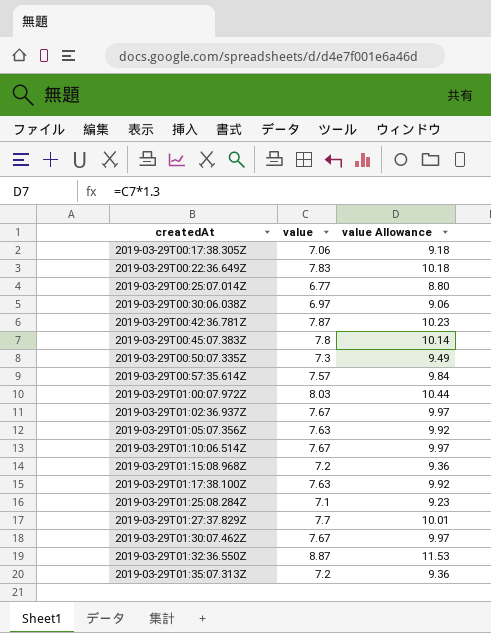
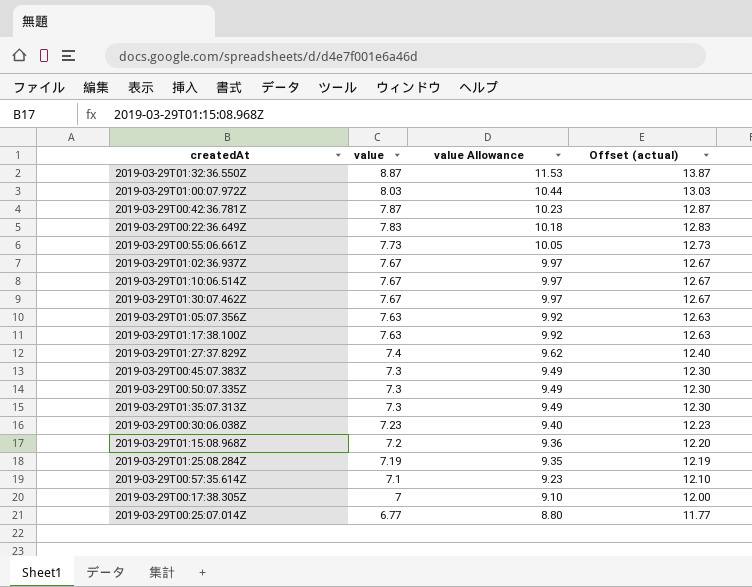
row order: createdAt ascending -> value descending
column Offset (actual) | formula: none -> [value] + 5
row 2019-03-29T00:55:06.661Z: none -> 7.73 | 10.05 | 12.73
2019-03-29T01:27:37.829Z | value: 7.7 -> 7.4
2019-03-29T01:27:37.829Z | value Allowance: 10.01 -> 9.62
2019-03-29T00:45:07.383Z | value: 7.8 -> 7.3
2019-03-29T00:45:07.383Z | value Allowance: 10.14 -> 9.49
2019-03-29T01:35:07.313Z | value: 7.2 -> 7.3
2019-03-29T01:35:07.313Z | value Allowance: 9.36 -> 9.49
2019-03-29T00:30:06.038Z | value: 6.97 -> 7.23
2019-03-29T00:30:06.038Z | value Allowance: 9.06 -> 9.40
2019-03-29T01:25:08.284Z | value: 7.1 -> 7.19
2019-03-29T01:25:08.284Z | value Allowance: 9.23 -> 9.35
2019-03-29T00:57:35.614Z | value: 7.57 -> 7.1
2019-03-29T00:57:35.614Z | value Allowance: 9.84 -> 9.23
2019-03-29T00:17:38.305Z | value: 7.06 -> 7
2019-03-29T00:17:38.305Z | value Allowance: 9.18 -> 9.10

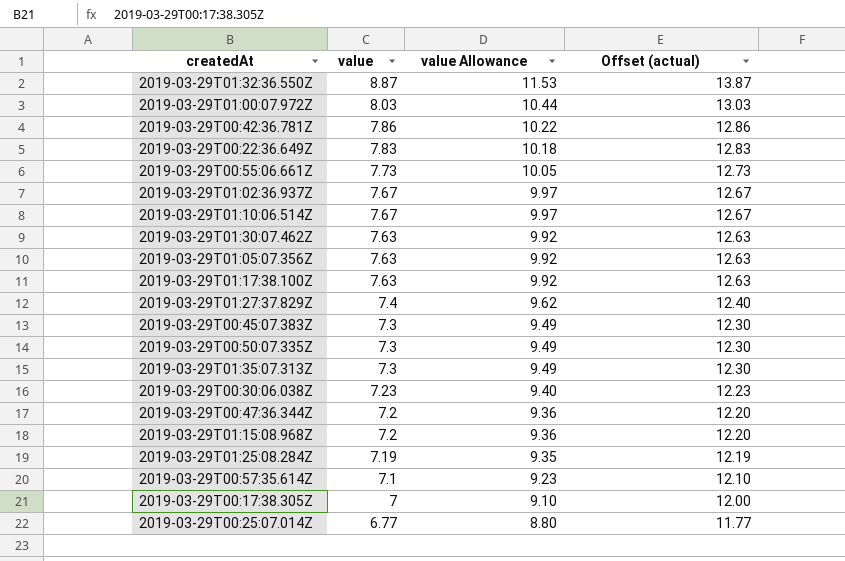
2019-03-29T00:42:36.781Z | value: 7.87 -> 7.86
2019-03-29T00:42:36.781Z | value Allowance: 10.23 -> 10.22
2019-03-29T00:42:36.781Z | Offset (actual): 12.87 -> 12.86
2019-03-29T01:30:07.462Z | value: 7.67 -> 7.63
2019-03-29T01:30:07.462Z | value Allowance: 9.97 -> 9.92
2019-03-29T01:30:07.462Z | Offset (actual): 12.67 -> 12.63
row 2019-03-29T00:47:36.344Z: none -> 7.2 | 9.36 | 12.20

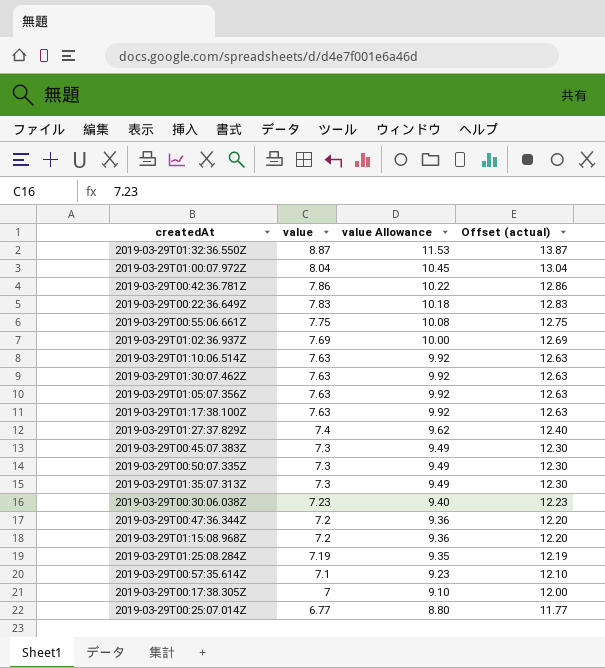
2019-03-29T01:00:07.972Z | value: 8.03 -> 8.04
2019-03-29T01:00:07.972Z | value Allowance: 10.44 -> 10.45
2019-03-29T01:00:07.972Z | Offset (actual): 13.03 -> 13.04
2019-03-29T00:55:06.661Z | value: 7.73 -> 7.75
2019-03-29T00:55:06.661Z | value Allowance: 10.05 -> 10.08
2019-03-29T00:55:06.661Z | Offset (actual): 12.73 -> 12.75
2019-03-29T01:02:36.937Z | value: 7.67 -> 7.69
2019-03-29T01:02:36.937Z | value Allowance: 9.97 -> 10.00
2019-03-29T01:02:36.937Z | Offset (actual): 12.67 -> 12.69
2019-03-29T01:10:06.514Z | value: 7.67 -> 7.63
2019-03-29T01:10:06.514Z | value Allowance: 9.97 -> 9.92
2019-03-29T01:10:06.514Z | Offset (actual): 12.67 -> 12.63

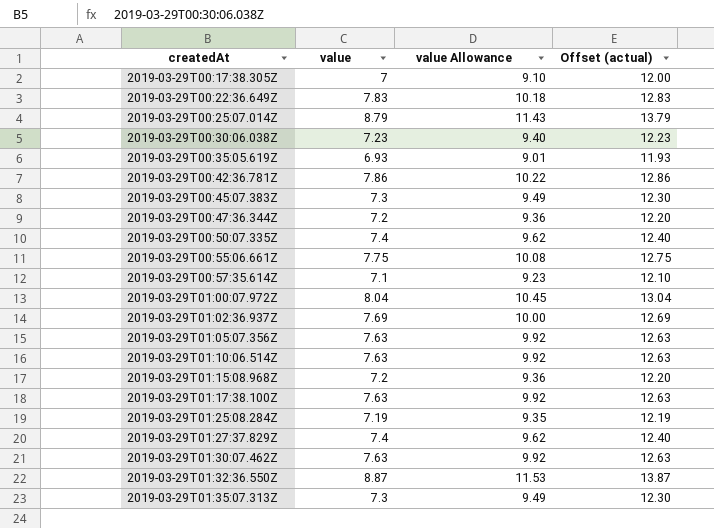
row order: value descending -> createdAt ascending
2019-03-29T00:25:07.014Z | value: 6.77 -> 8.79
2019-03-29T00:25:07.014Z | value Allowance: 8.80 -> 11.43
2019-03-29T00:25:07.014Z | Offset (actual): 11.77 -> 13.79
row 2019-03-29T00:35:05.619Z: none -> 6.93 | 9.01 | 11.93
2019-03-29T00:50:07.335Z | value: 7.3 -> 7.4
2019-03-29T00:50:07.335Z | value Allowance: 9.49 -> 9.62
2019-03-29T00:50:07.335Z | Offset (actual): 12.30 -> 12.40

